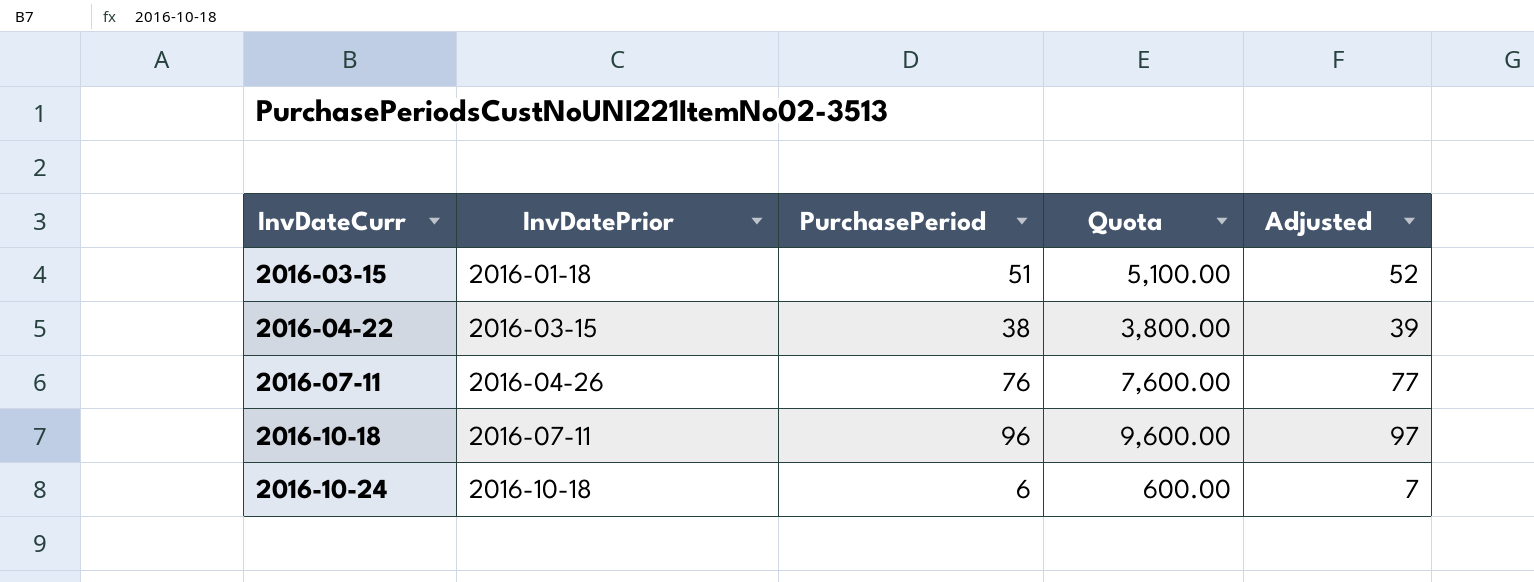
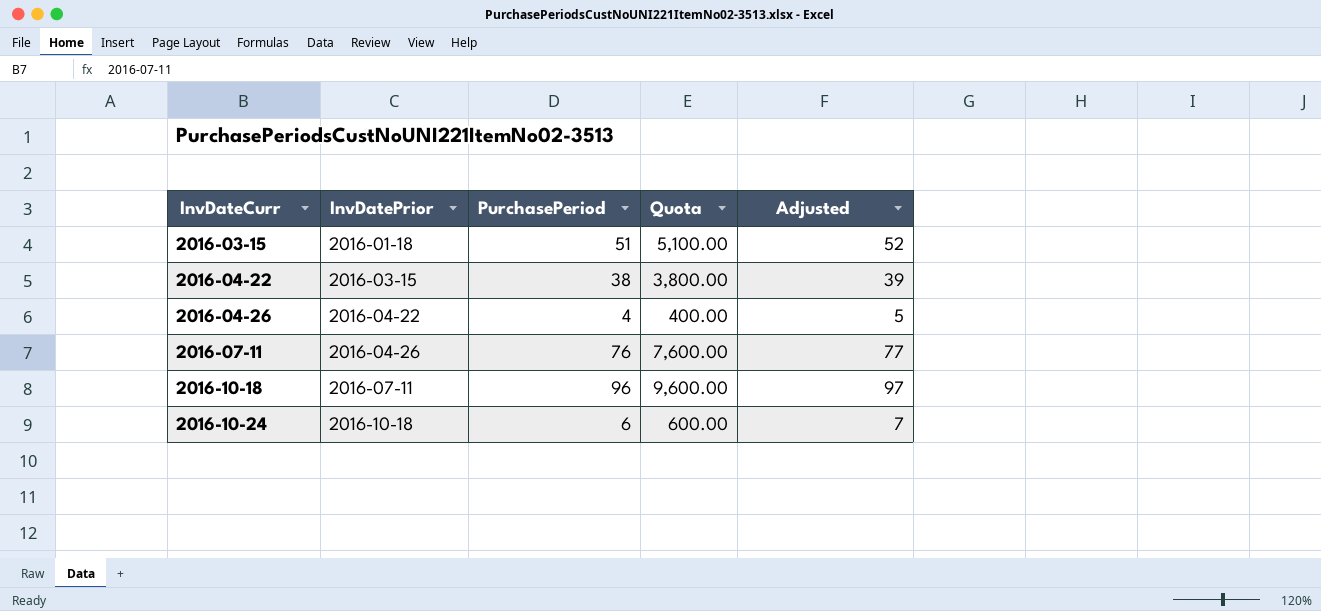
row 2016-04-26: none -> 2016-04-22 | 4 | 400.00 | 5

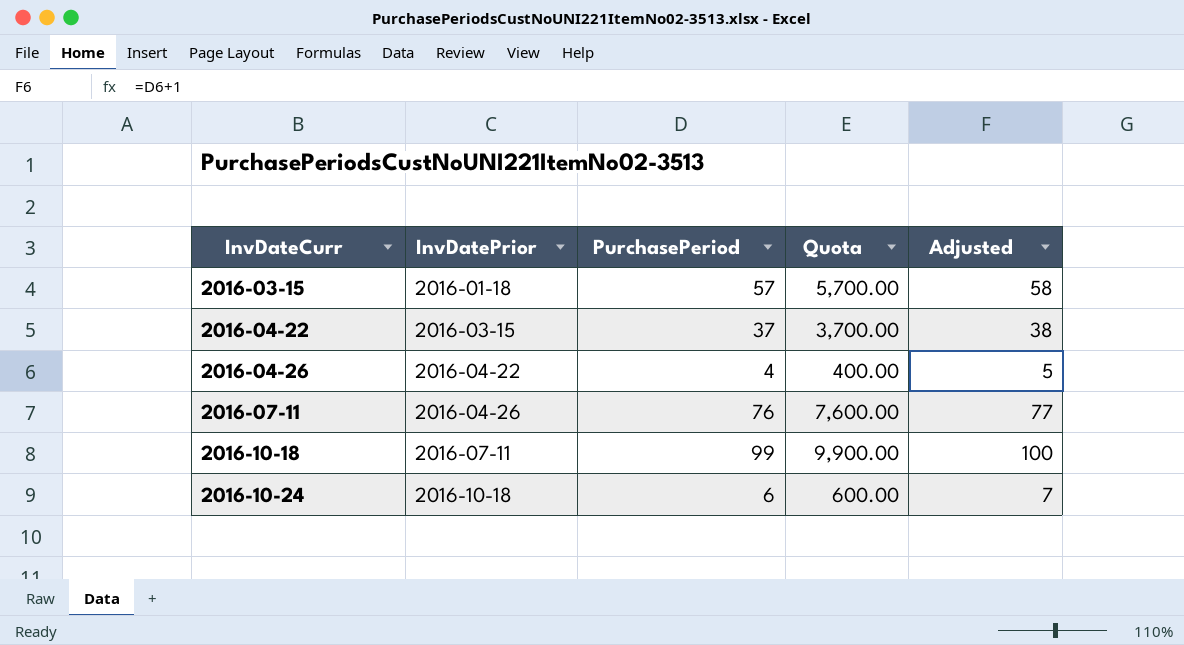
2016-03-15 | PurchasePeriod: 51 -> 57
2016-03-15 | Quota: 5,100.00 -> 5,700.00
2016-03-15 | Adjusted: 52 -> 58
2016-04-22 | PurchasePeriod: 38 -> 37
2016-04-22 | Quota: 3,800.00 -> 3,700.00
2016-04-22 | Adjusted: 39 -> 38
2016-10-18 | PurchasePeriod: 96 -> 99
2016-10-18 | Quota: 9,600.00 -> 9,900.00
2016-10-18 | Adjusted: 97 -> 100

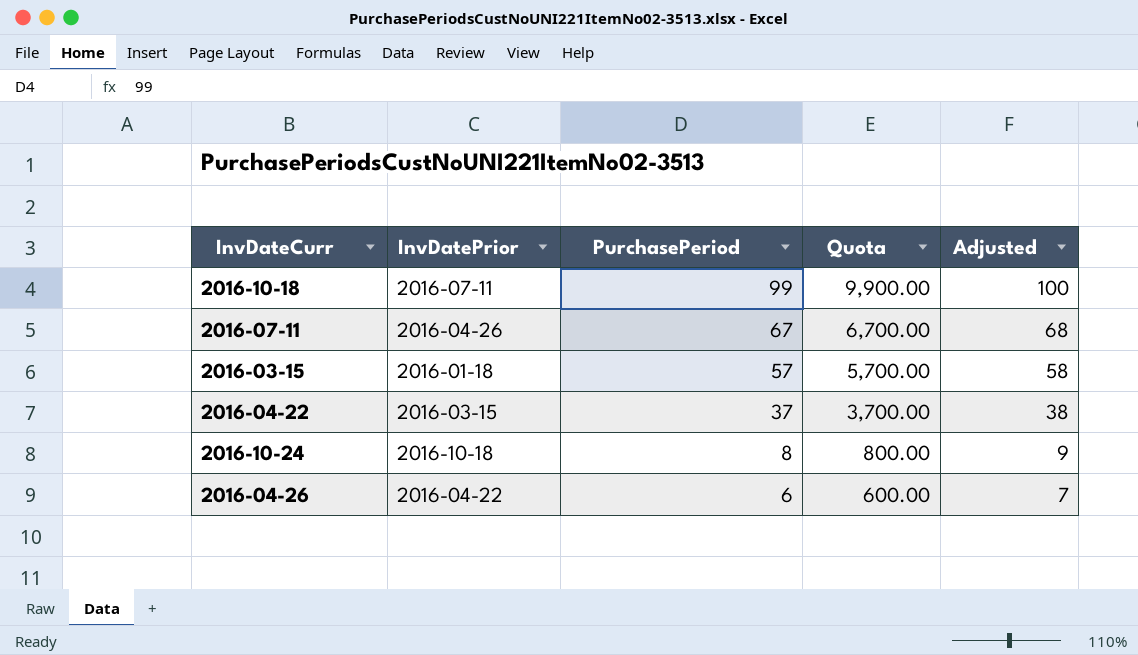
row order: InvDateCurr ascending -> PurchasePeriod descending
2016-07-11 | PurchasePeriod: 76 -> 67
2016-07-11 | Quota: 7,600.00 -> 6,700.00
2016-07-11 | Adjusted: 77 -> 68
2016-10-24 | PurchasePeriod: 6 -> 8
2016-10-24 | Quota: 600.00 -> 800.00
2016-10-24 | Adjusted: 7 -> 9
2016-04-26 | PurchasePeriod: 4 -> 6
2016-04-26 | Quota: 400.00 -> 600.00
2016-04-26 | Adjusted: 5 -> 7

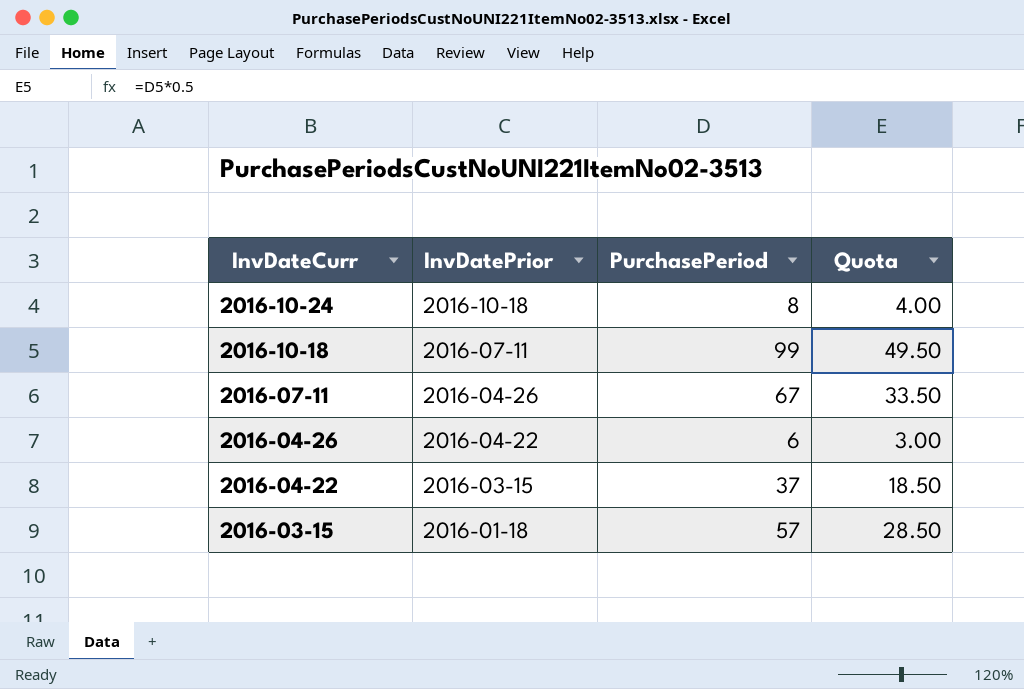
row order: PurchasePeriod descending -> InvDateCurr descending
column Adjusted | formula: [PurchasePeriod] + 1 -> none
column Quota | formula: [PurchasePeriod] * 100 -> [PurchasePeriod] * 0.5

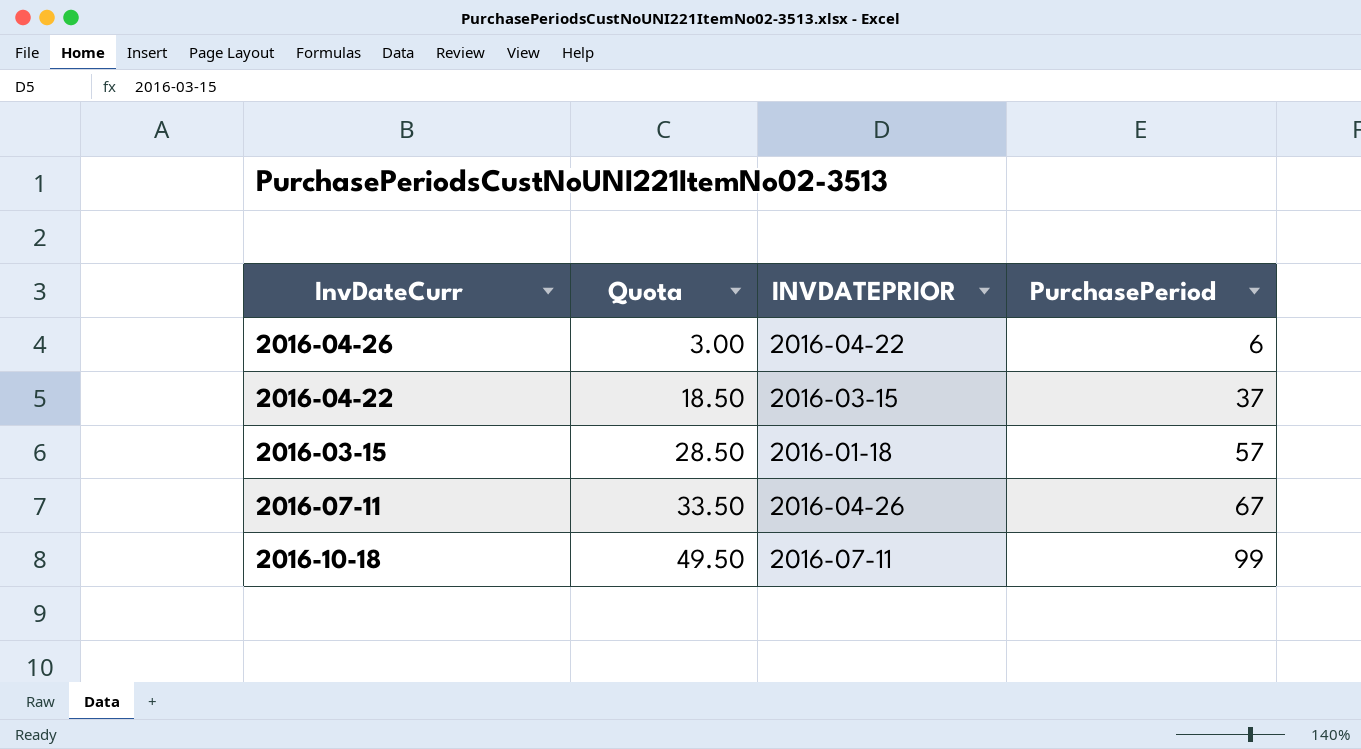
row order: InvDateCurr descending -> Quota ascending
column Quota | position: 4 -> 2
column name: InvDatePrior -> INVDATEPRIOR
row 2016-10-24: 2016-10-18 | 8 | 4.00 -> none

